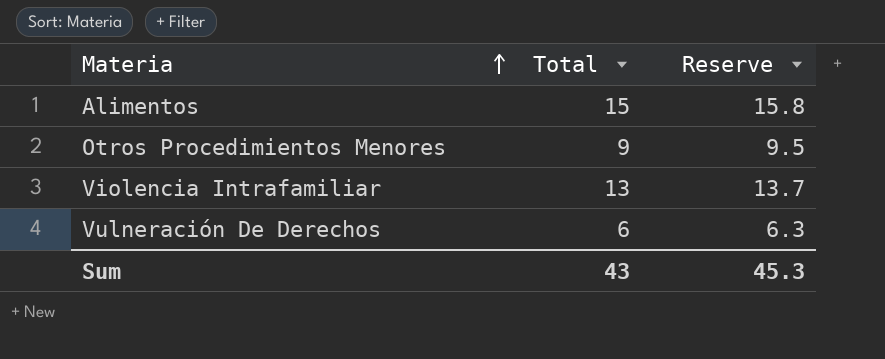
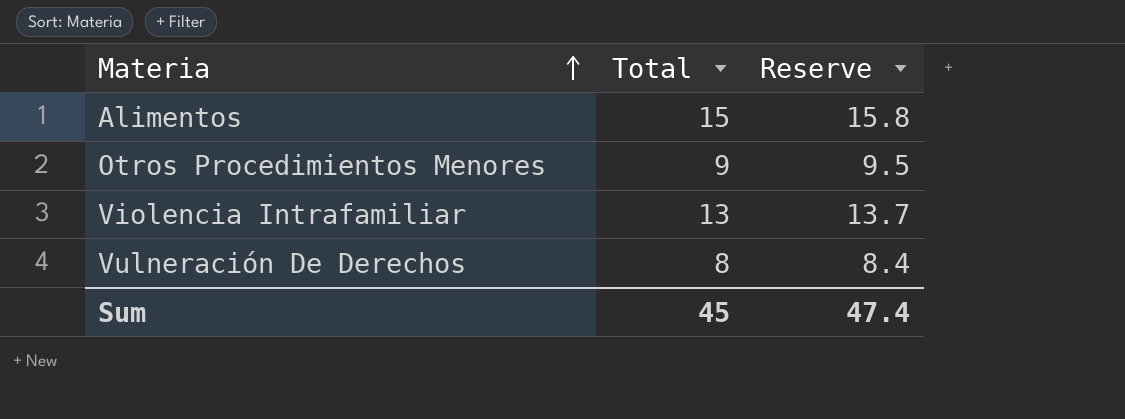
Vulneración De Derechos | Total: 6 -> 8
Vulneración De Derechos | Reserve: 6.3 -> 8.4
Sum | Total: 43 -> 45
Sum | Reserve: 45.3 -> 47.4

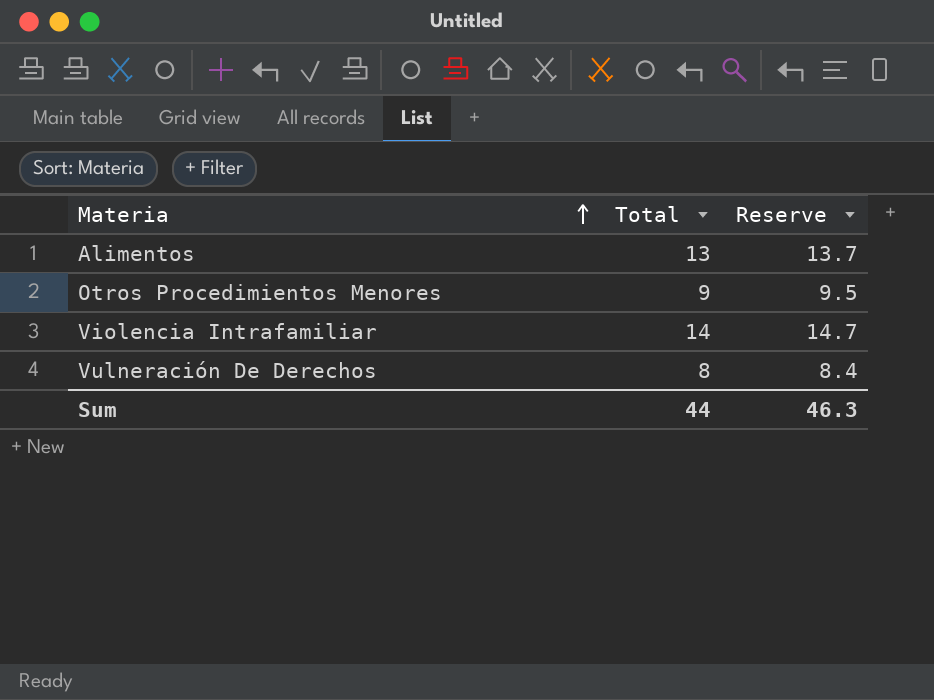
Alimentos | Total: 15 -> 13
Alimentos | Reserve: 15.8 -> 13.7
Violencia Intrafamiliar | Total: 13 -> 14
Violencia Intrafamiliar | Reserve: 13.7 -> 14.7
Sum | Total: 45 -> 44
Sum | Reserve: 47.4 -> 46.3

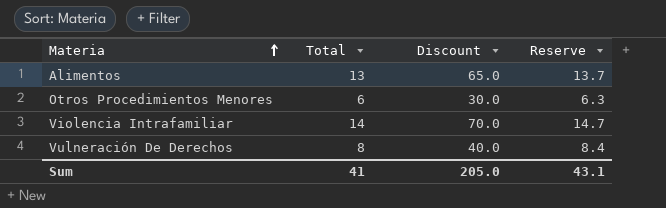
column Discount | formula: none -> [Total] * 5
Otros Procedimientos Menores | Total: 9 -> 6
Otros Procedimientos Menores | Reserve: 9.5 -> 6.3
Sum | Total: 44 -> 41
Sum | Reserve: 46.3 -> 43.1

